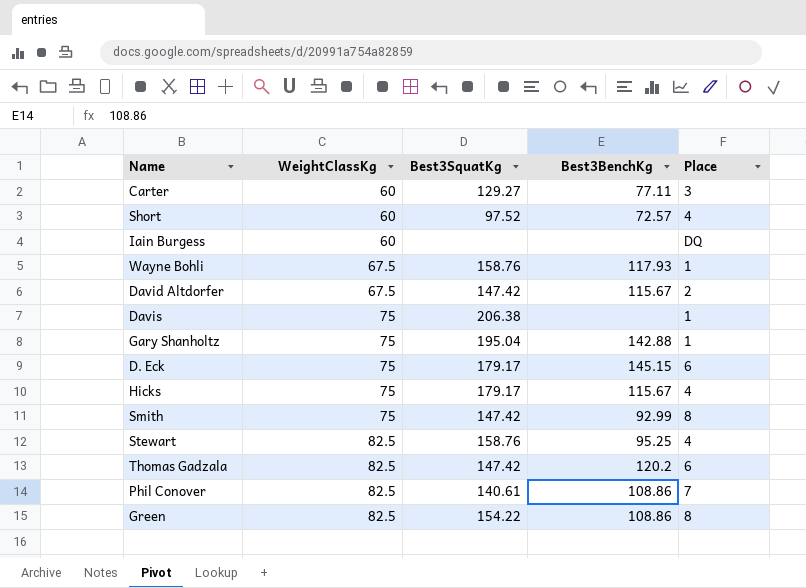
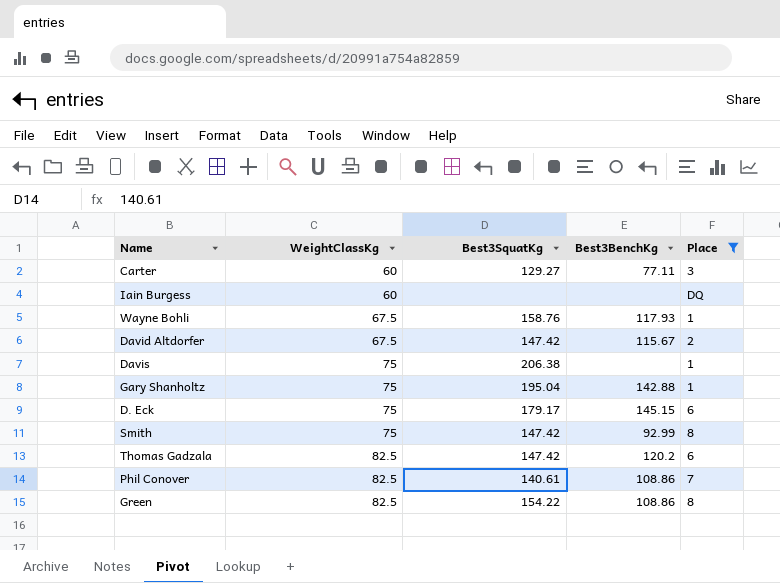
filter: none -> Place != 4

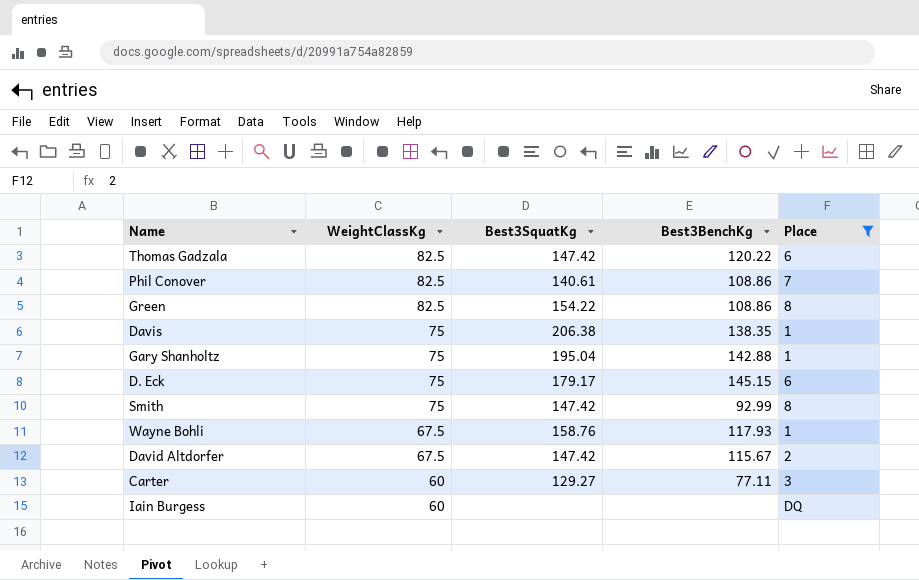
row order: WeightClassKg ascending -> WeightClassKg descending
Thomas Gadzala | Best3BenchKg: 120.2 -> 120.22
Davis | Best3BenchKg: none -> 138.35

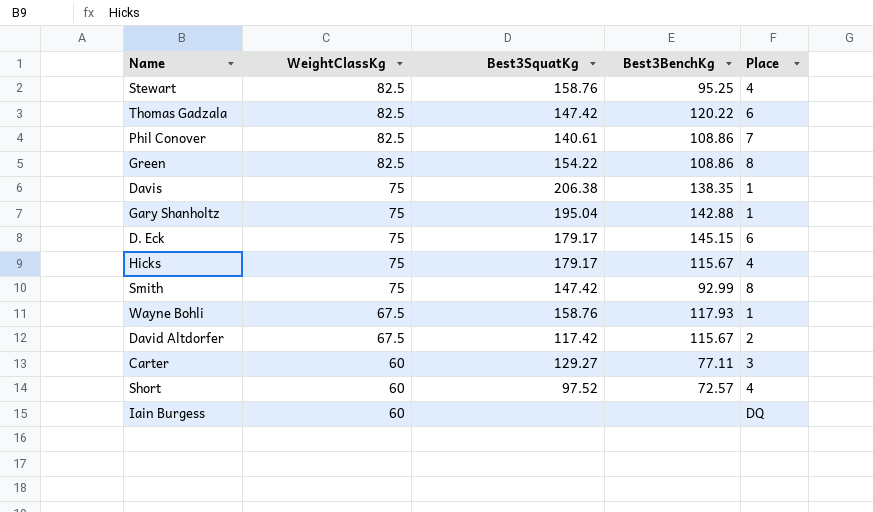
filter: Place != 4 -> none
David Altdorfer | Best3SquatKg: 147.42 -> 117.42

